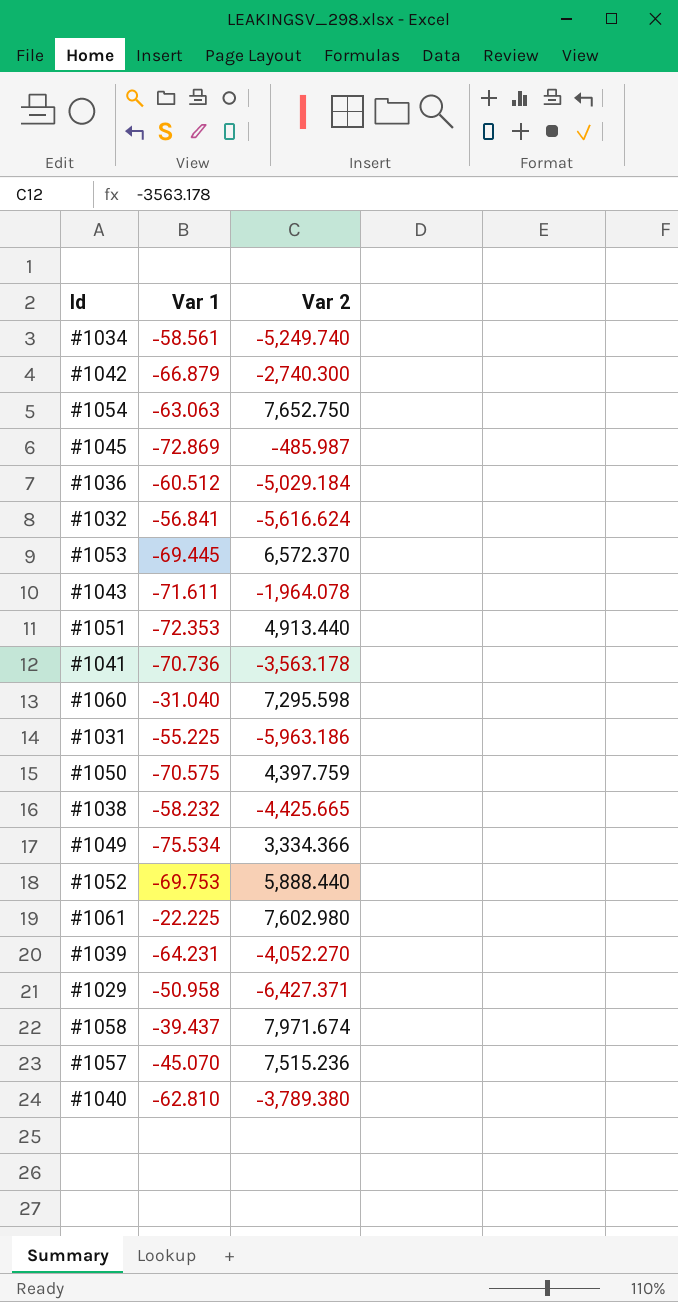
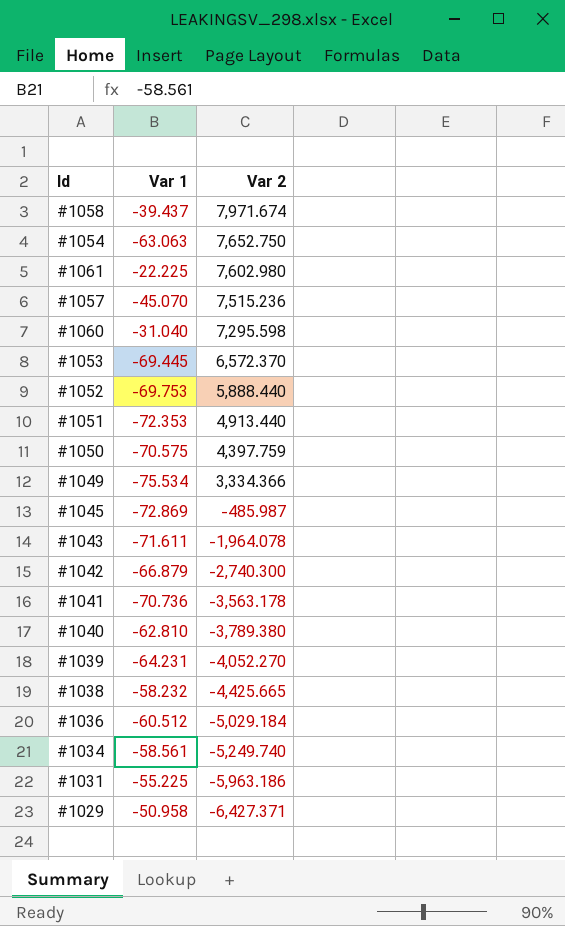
row order: none -> Var 2 descending
row #1032: -56.841 | -5,616.624 -> none

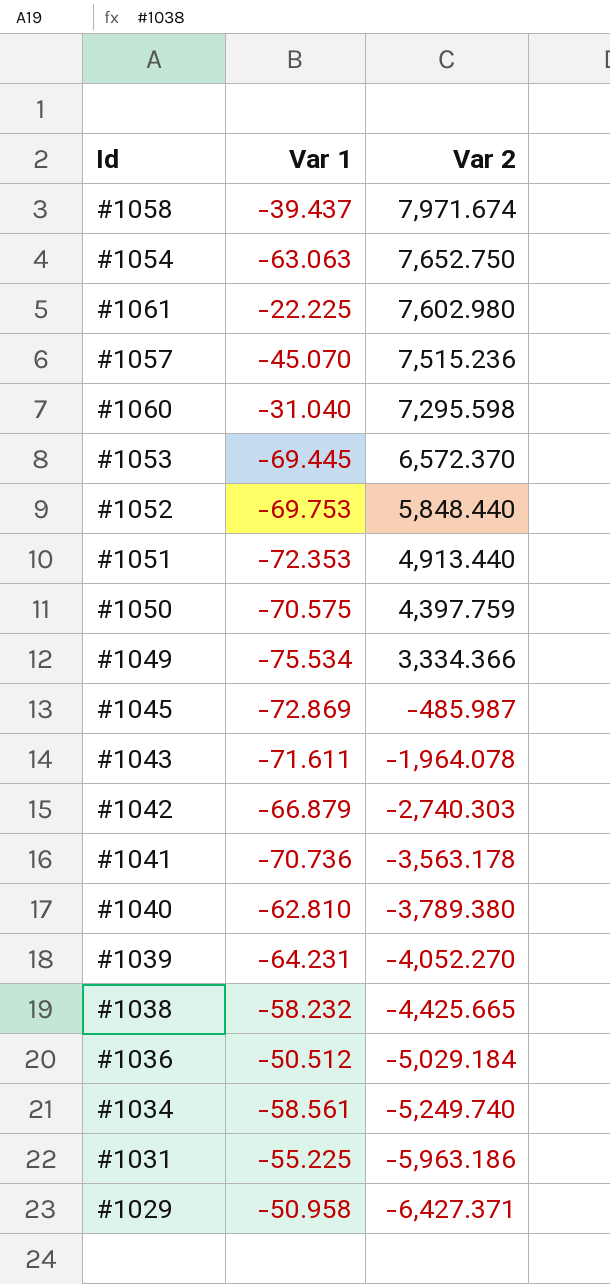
#1052 | Var 2: 5,888.440 -> 5,848.440
#1042 | Var 2: -2,740.300 -> -2,740.303
#1036 | Var 1: -60.512 -> -50.512

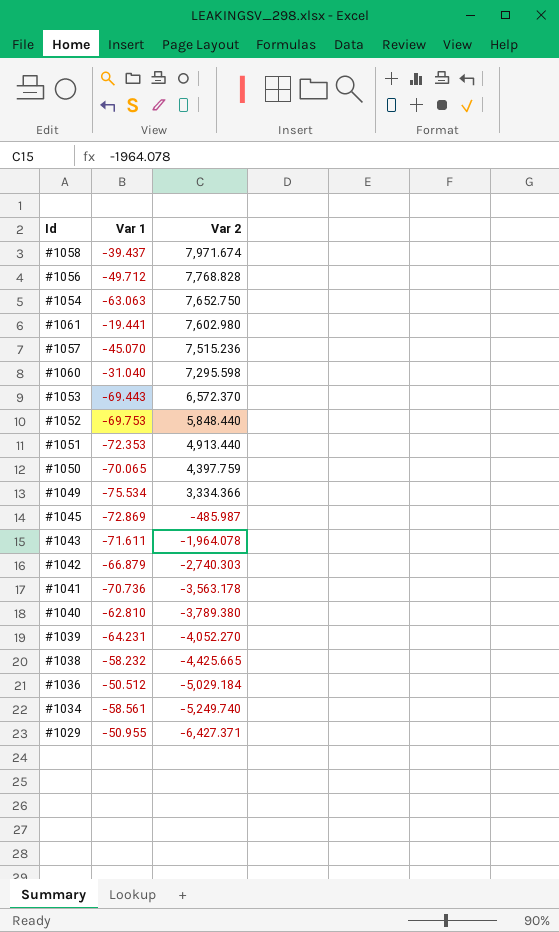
row #1031: -55.225 | -5,963.186 -> none
row #1056: none -> -49.712 | 7,768.828
#1061 | Var 1: -22.225 -> -19.441
#1053 | Var 1: -69.445 -> -69.443
#1050 | Var 1: -70.575 -> -70.065
#1029 | Var 1: -50.958 -> -50.955

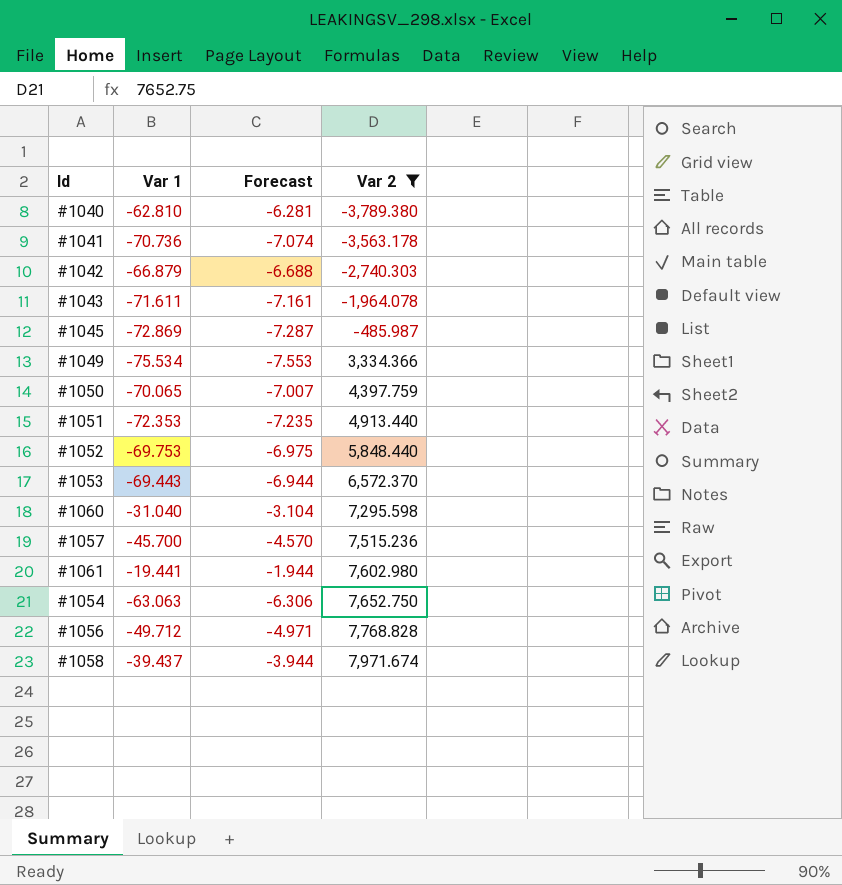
filter: none -> Var 2 >= -3,789.380
row order: Var 2 descending -> Var 2 ascending
column Forecast | formula: none -> [Var 1] * 0.1
#1057 | Var 1: -45.070 -> -45.700

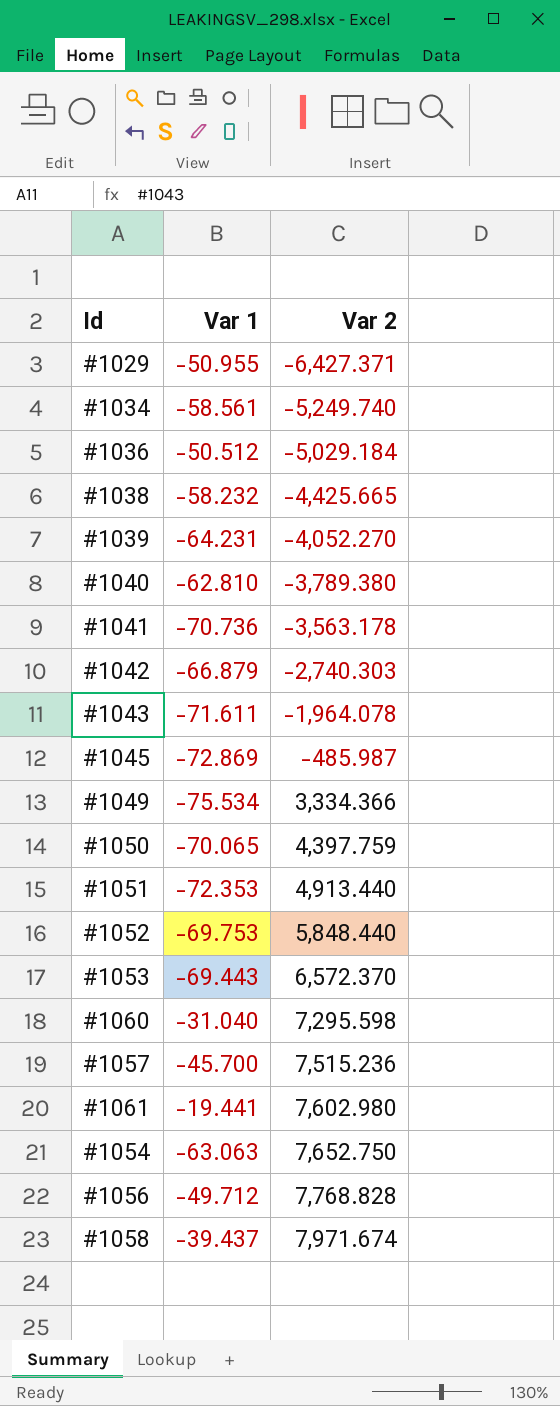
filter: Var 2 >= -3,789.380 -> none
column Forecast | formula: [Var 1] * 0.1 -> none

